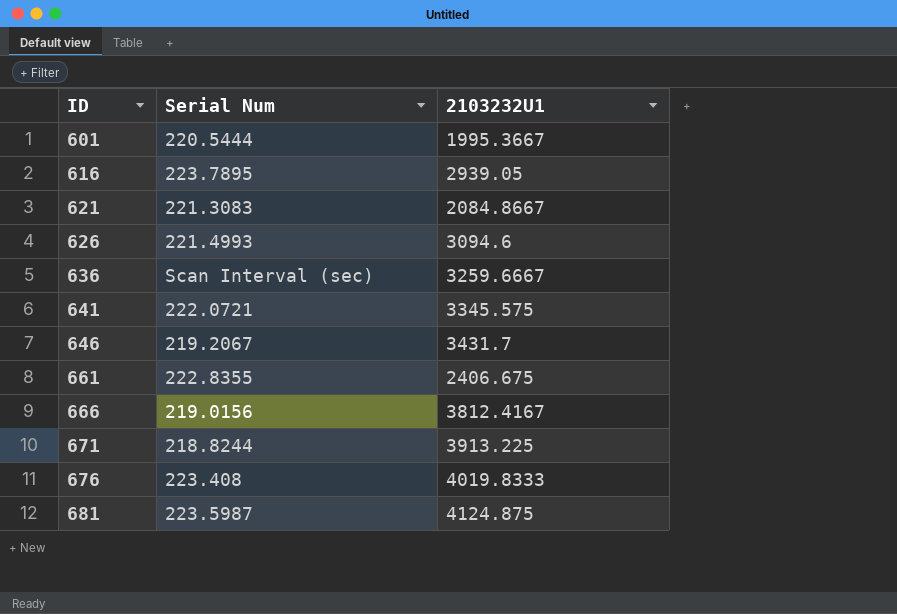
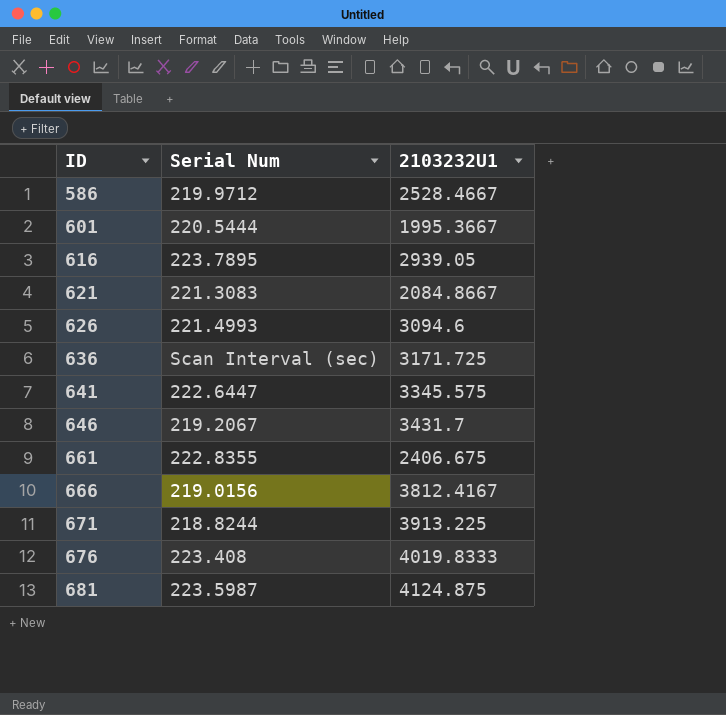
row 586: none -> 219.9712 | 2528.4667
636 | 2103232U1: 3259.6667 -> 3171.725
641 | Serial Num: 222.0721 -> 222.6447

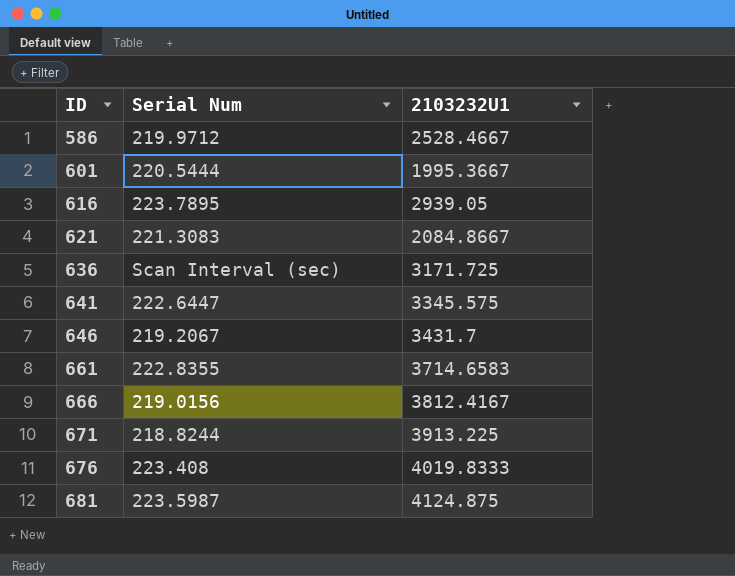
row 626: 221.4993 | 3094.6 -> none
661 | 2103232U1: 2406.675 -> 3714.6583

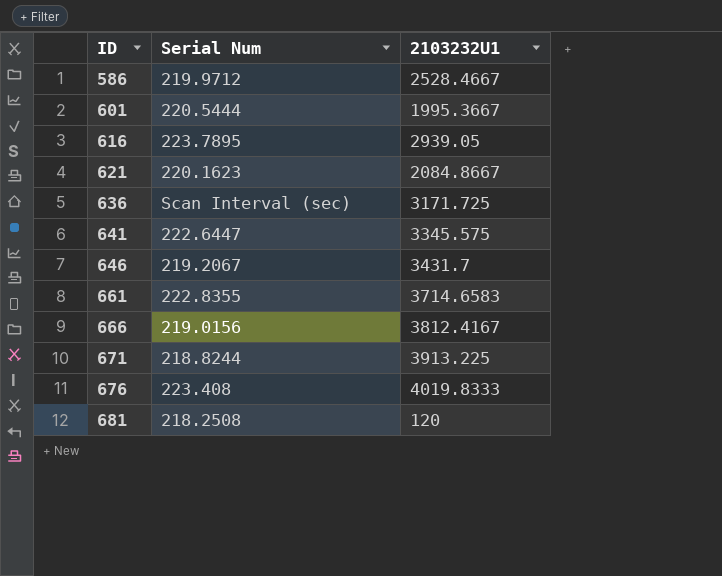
621 | Serial Num: 221.3083 -> 220.1623
681 | Serial Num: 223.5987 -> 218.2508
681 | 2103232U1: 4124.875 -> 120

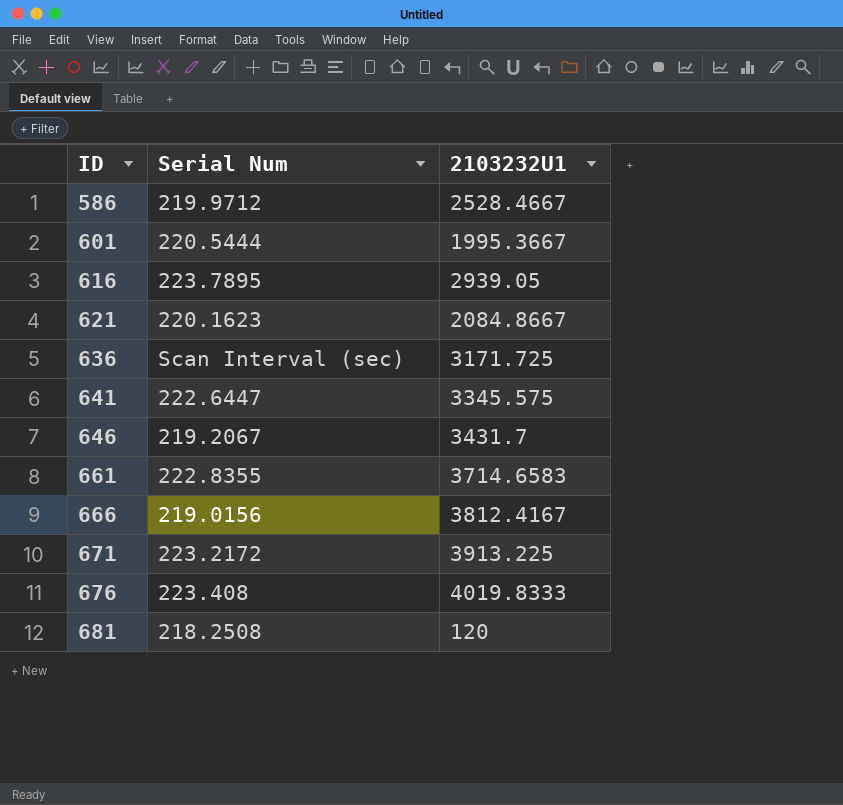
671 | Serial Num: 218.8244 -> 223.2172

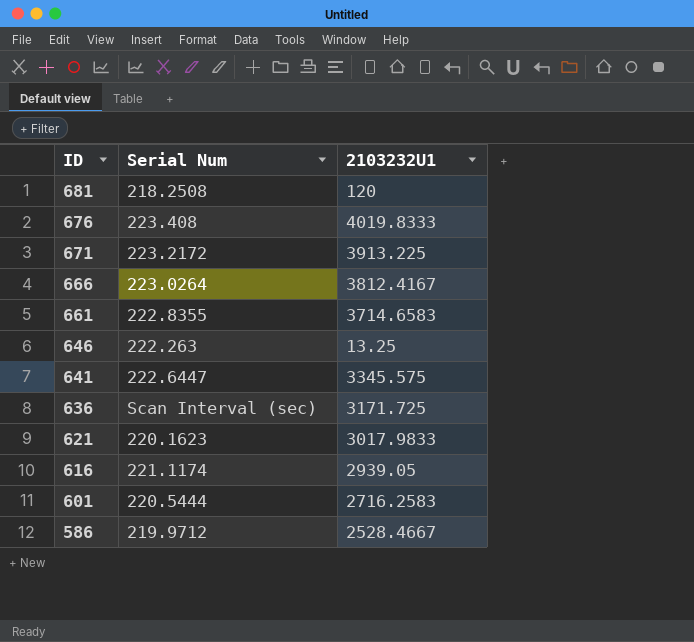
row order: ID ascending -> ID descending
666 | Serial Num: 219.0156 -> 223.0264
646 | Serial Num: 219.2067 -> 222.263
646 | 2103232U1: 3431.7 -> 13.25
621 | 2103232U1: 2084.8667 -> 3017.9833
616 | Serial Num: 223.7895 -> 221.1174
601 | 2103232U1: 1995.3667 -> 2716.2583

